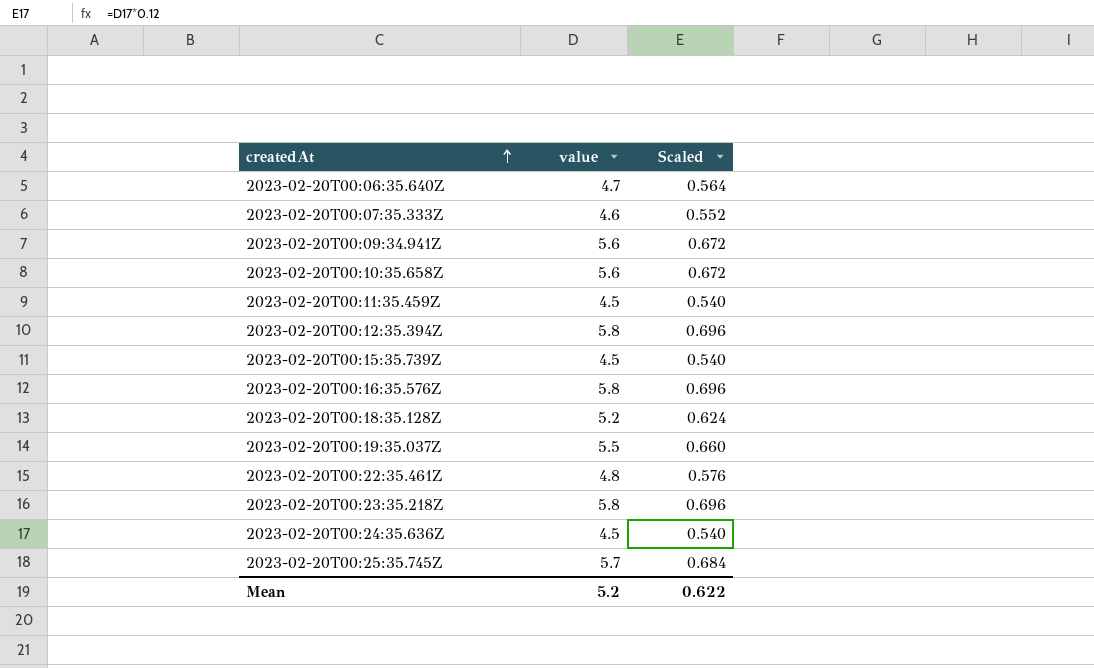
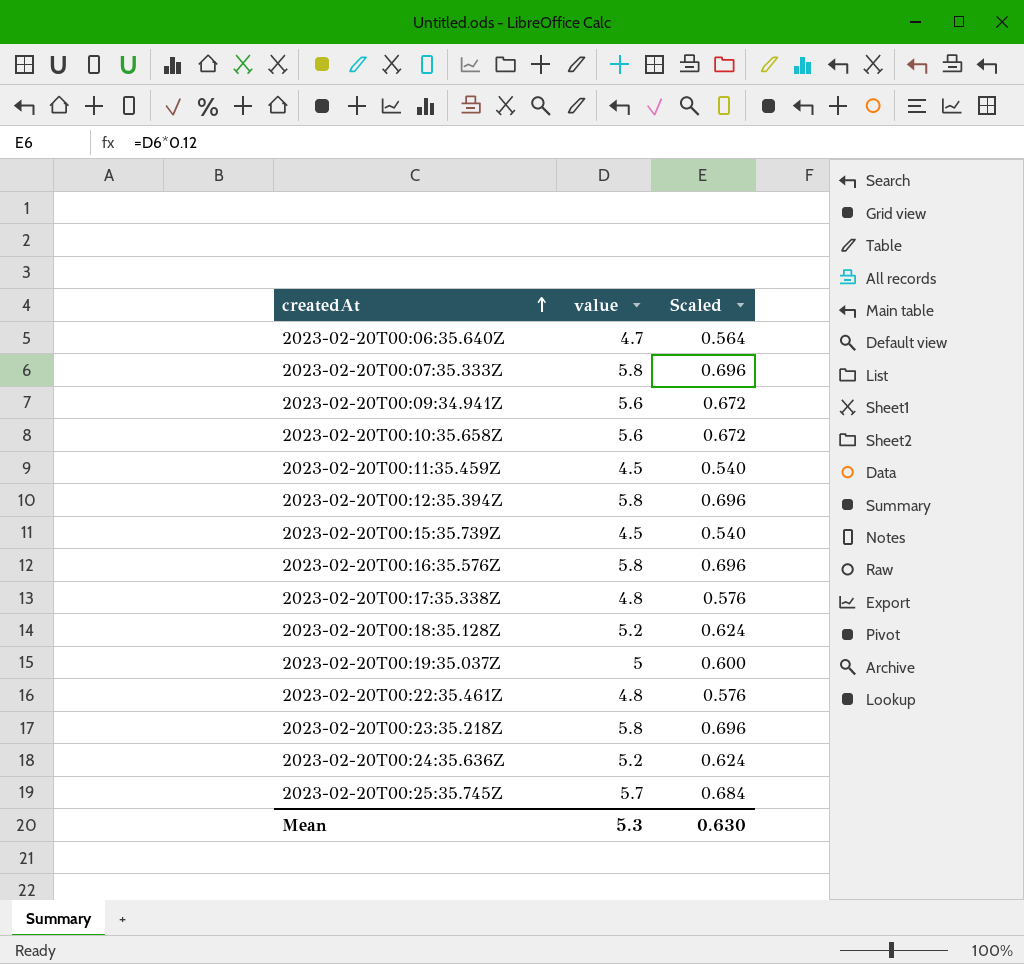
2023-02-20T00:07:35.333Z | value: 4.6 -> 5.8
2023-02-20T00:07:35.333Z | Scaled: 0.552 -> 0.696
row 2023-02-20T00:17:35.338Z: none -> 4.8 | 0.576
2023-02-20T00:19:35.037Z | value: 5.5 -> 5
2023-02-20T00:19:35.037Z | Scaled: 0.660 -> 0.600
2023-02-20T00:24:35.636Z | value: 4.5 -> 5.2
2023-02-20T00:24:35.636Z | Scaled: 0.540 -> 0.624
Mean | value: 5.2 -> 5.3
Mean | Scaled: 0.622 -> 0.630

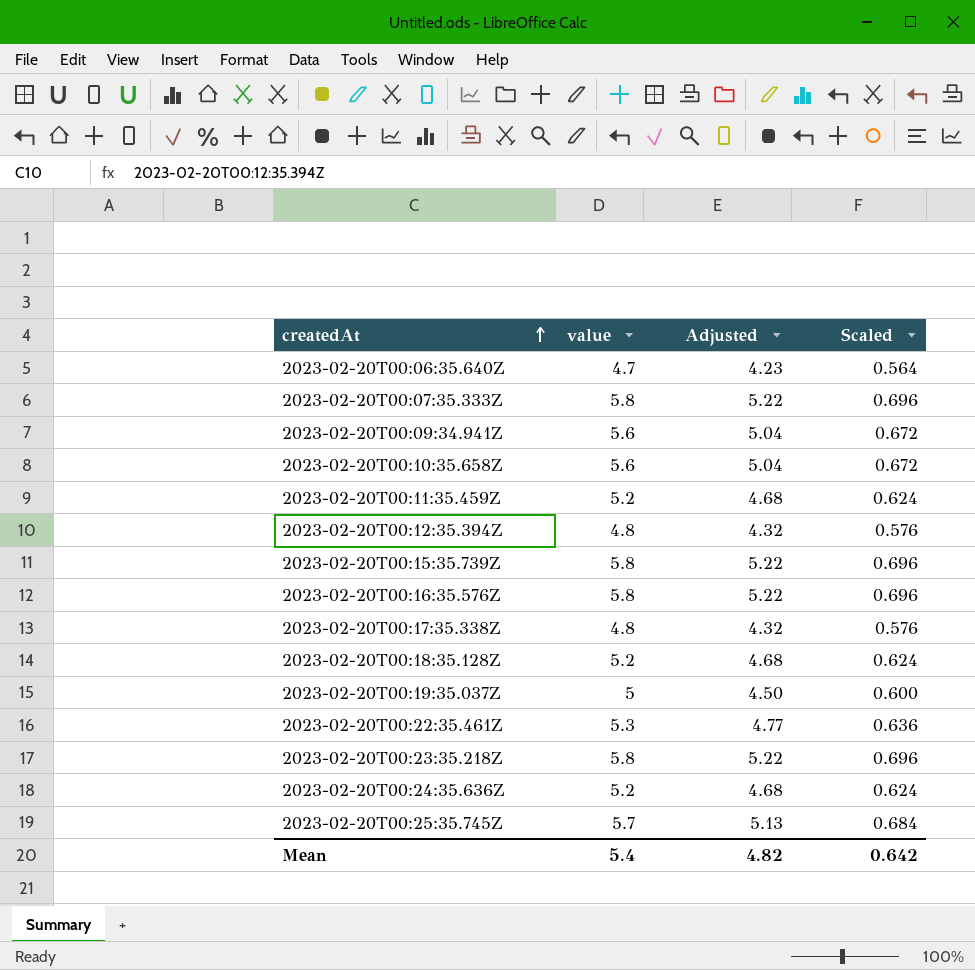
column Adjusted | formula: none -> [value] * 0.9
2023-02-20T00:11:35.459Z | value: 4.5 -> 5.2
2023-02-20T00:11:35.459Z | Scaled: 0.540 -> 0.624
2023-02-20T00:12:35.394Z | value: 5.8 -> 4.8
2023-02-20T00:12:35.394Z | Scaled: 0.696 -> 0.576
2023-02-20T00:15:35.739Z | value: 4.5 -> 5.8
2023-02-20T00:15:35.739Z | Scaled: 0.540 -> 0.696
2023-02-20T00:22:35.461Z | value: 4.8 -> 5.3
2023-02-20T00:22:35.461Z | Scaled: 0.576 -> 0.636
Mean | value: 5.3 -> 5.4
Mean | Scaled: 0.630 -> 0.642

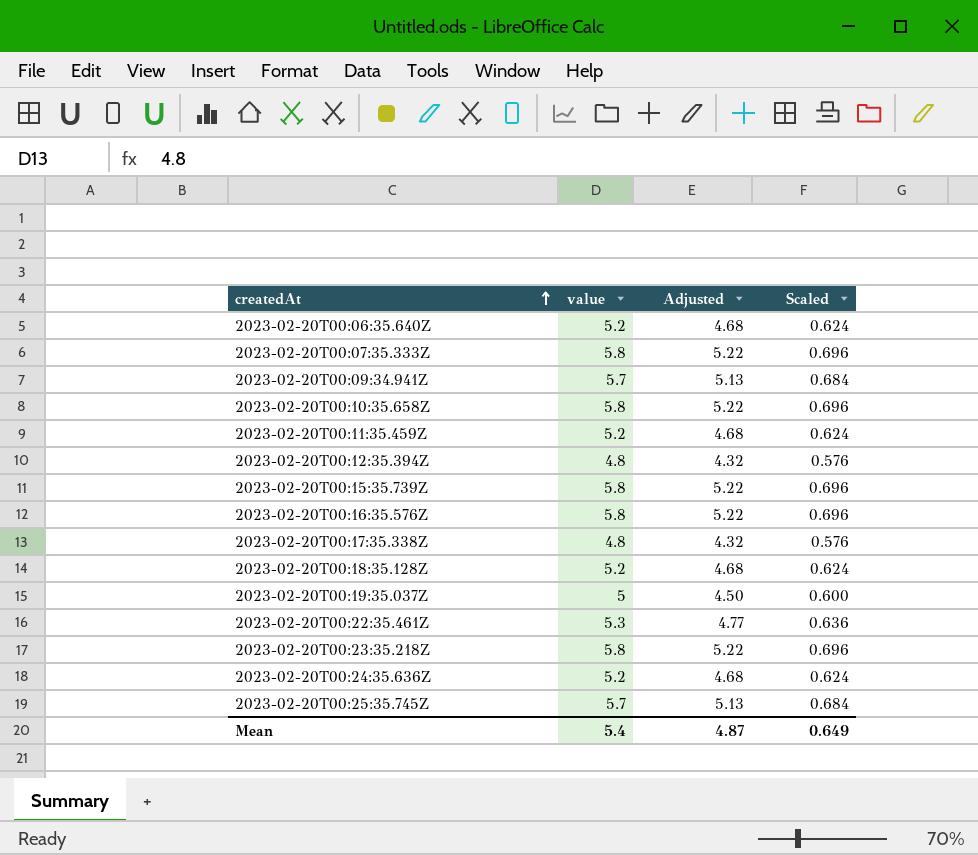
2023-02-20T00:06:35.640Z | value: 4.7 -> 5.2
2023-02-20T00:06:35.640Z | Adjusted: 4.23 -> 4.68
2023-02-20T00:06:35.640Z | Scaled: 0.564 -> 0.624
2023-02-20T00:09:34.941Z | value: 5.6 -> 5.7
2023-02-20T00:09:34.941Z | Adjusted: 5.04 -> 5.13
2023-02-20T00:09:34.941Z | Scaled: 0.672 -> 0.684
2023-02-20T00:10:35.658Z | value: 5.6 -> 5.8
2023-02-20T00:10:35.658Z | Adjusted: 5.04 -> 5.22
2023-02-20T00:10:35.658Z | Scaled: 0.672 -> 0.696
Mean | Adjusted: 4.82 -> 4.87
Mean | Scaled: 0.642 -> 0.649

